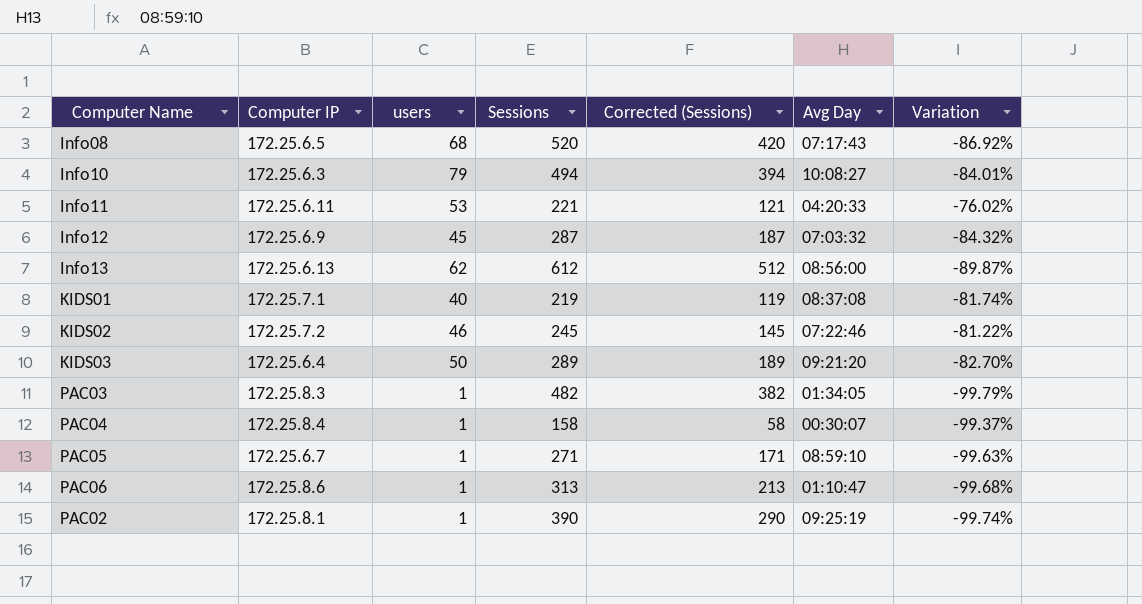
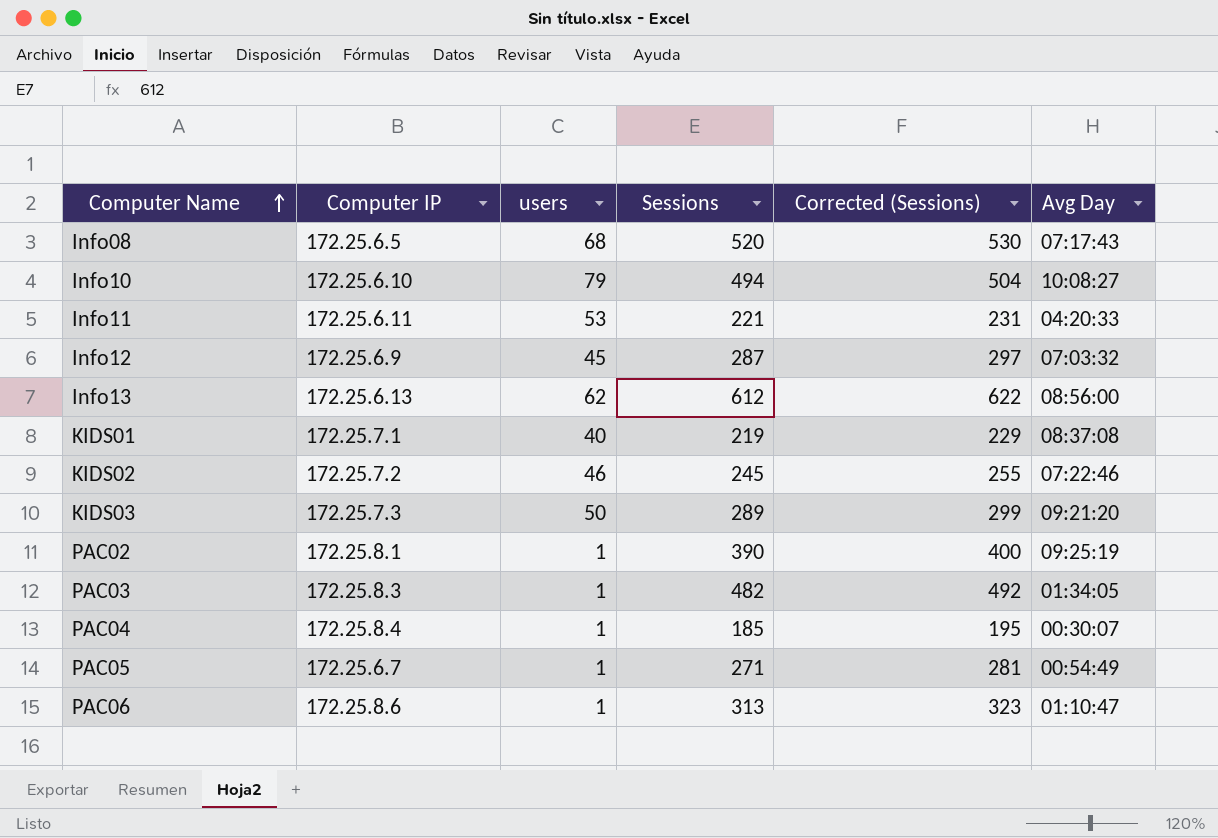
row order: none -> Computer Name ascending
column Variation | formula: ([users] - [Sessions]) / [Sessions] -> none
column Corrected (Sessions) | formula: [Sessions] - 100 -> [Sessions] + 10
Info10 | Computer IP: 172.25.6.3 -> 172.25.6.10
KIDS03 | Computer IP: 172.25.6.4 -> 172.25.7.3
PAC04 | Sessions: 158 -> 185
PAC05 | Avg Day: 08:59:10 -> 00:54:49

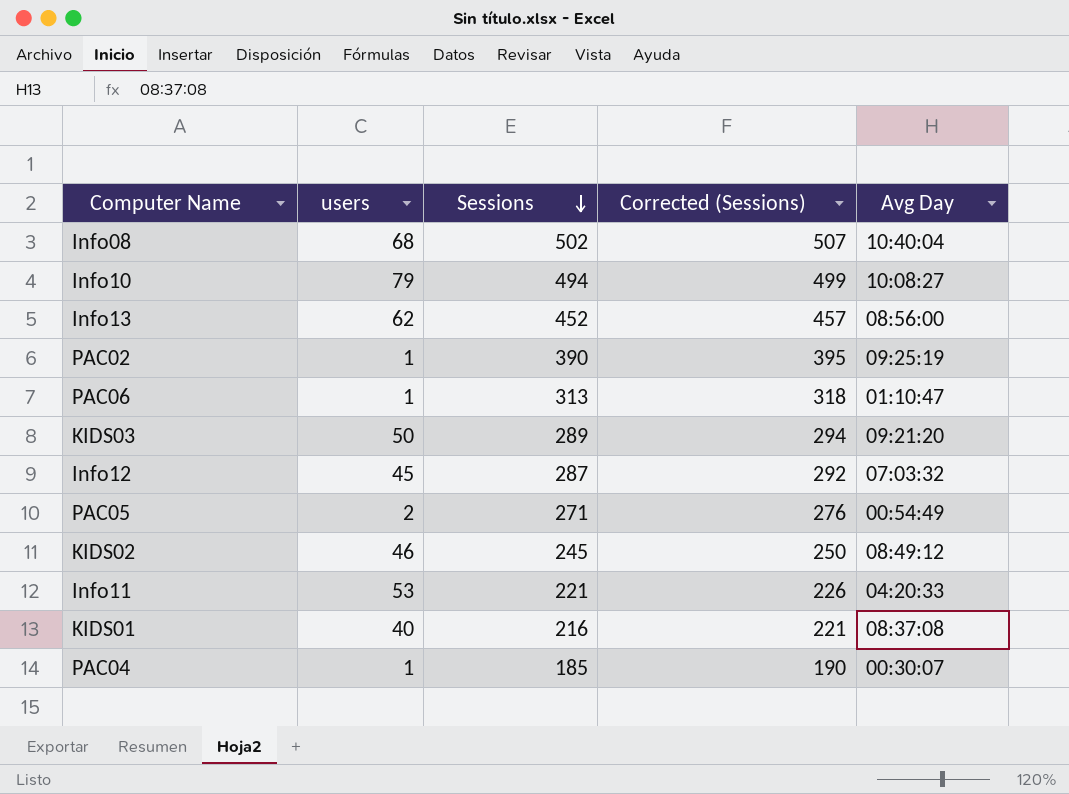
row order: Computer Name ascending -> Sessions descending
column Computer IP | position: 2 -> none
column Corrected (Sessions) | formula: [Sessions] + 10 -> [Sessions] + 5
row PAC03: 172.25.8.3 | 1 | 482 | 492 | 01:34:05 -> none
Info08 | Sessions: 520 -> 502
Info08 | Avg Day: 07:17:43 -> 10:40:04
Info13 | Sessions: 612 -> 452
PAC05 | users: 1 -> 2
KIDS02 | Avg Day: 07:22:46 -> 08:49:12
KIDS01 | Sessions: 219 -> 216

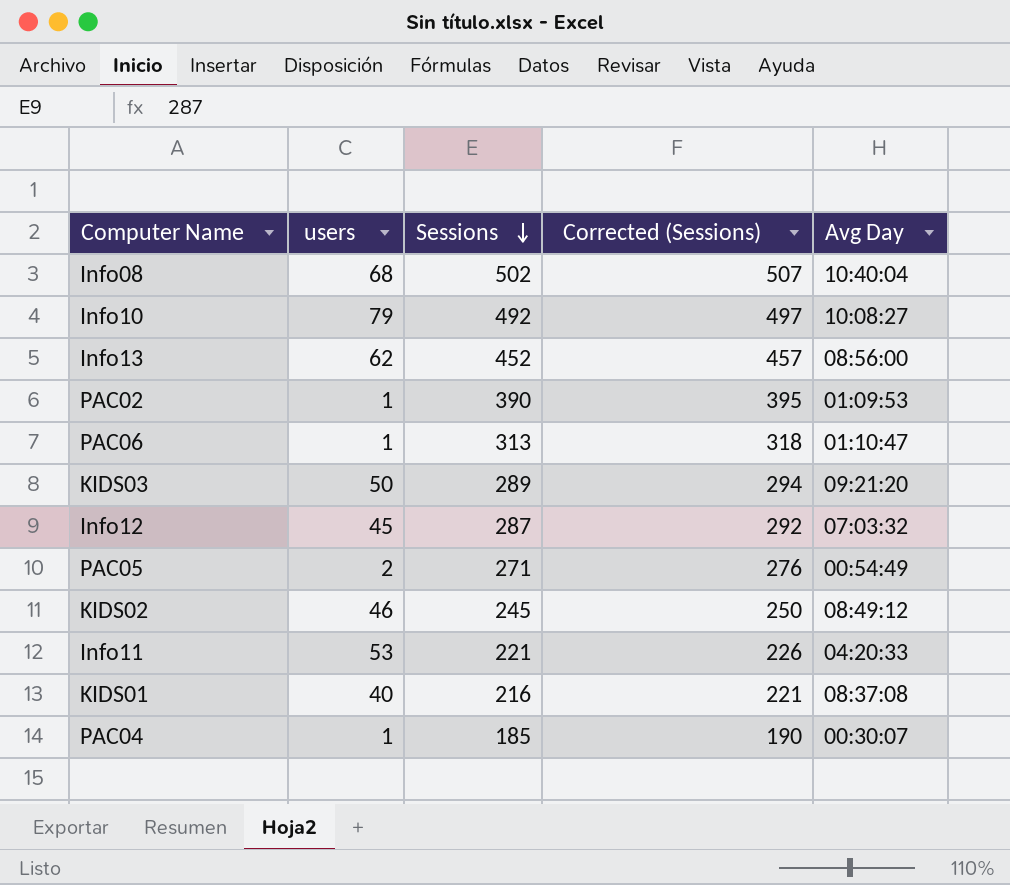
Info10 | Sessions: 494 -> 492
Info10 | Corrected (Sessions): 499 -> 497
PAC02 | Avg Day: 09:25:19 -> 01:09:53

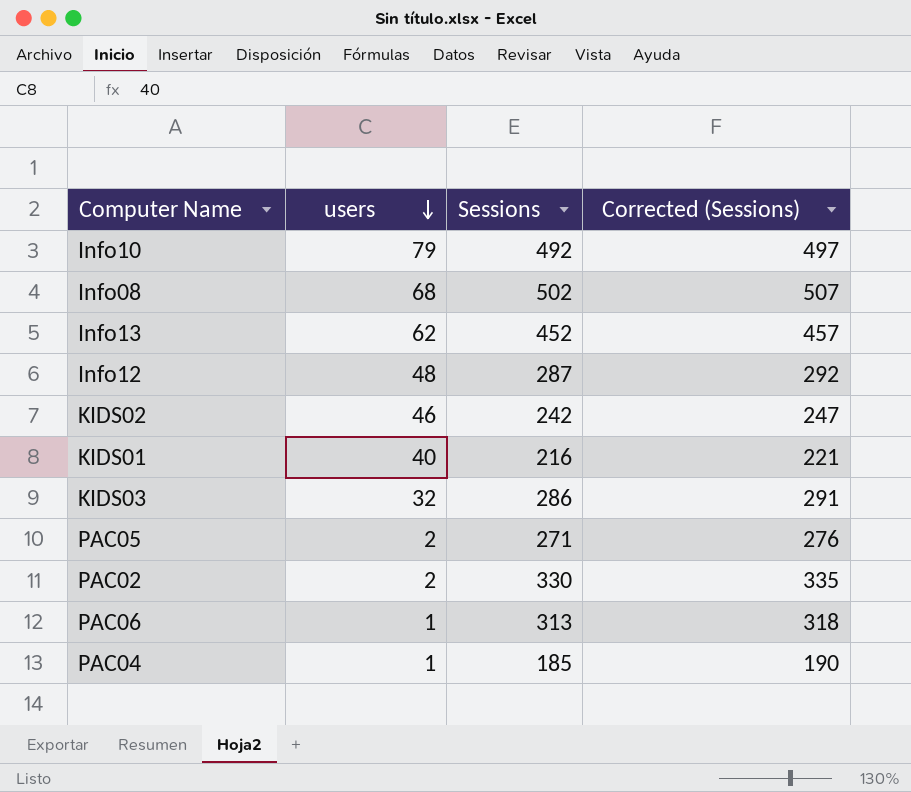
row order: Sessions descending -> users descending
column Avg Day | position: 5 -> none
row Info11: 53 | 221 | 226 | 04:20:33 -> none
Info12 | users: 45 -> 48
KIDS02 | Sessions: 245 -> 242
KIDS02 | Corrected (Sessions): 250 -> 247
KIDS03 | users: 50 -> 32
KIDS03 | Sessions: 289 -> 286
KIDS03 | Corrected (Sessions): 294 -> 291
PAC02 | users: 1 -> 2
PAC02 | Sessions: 390 -> 330
PAC02 | Corrected (Sessions): 395 -> 335

